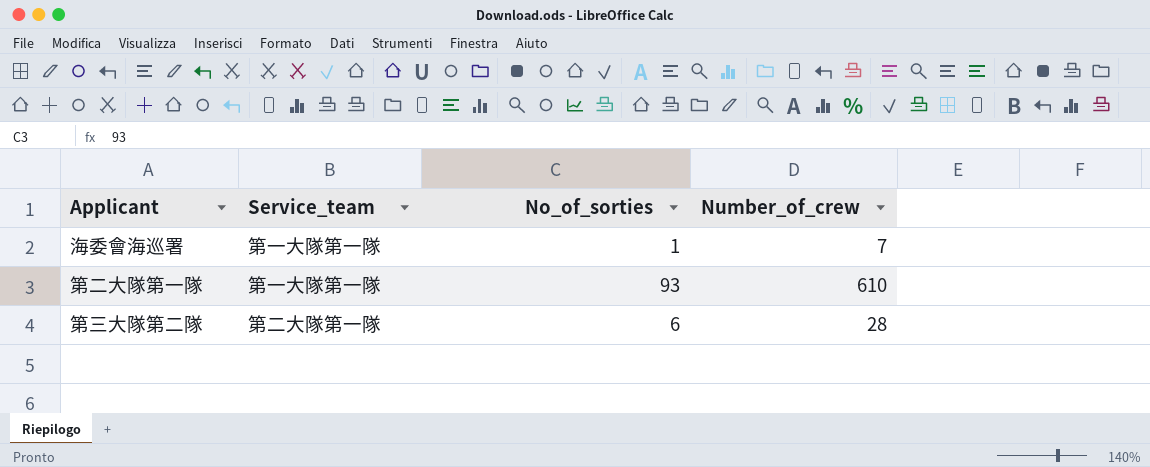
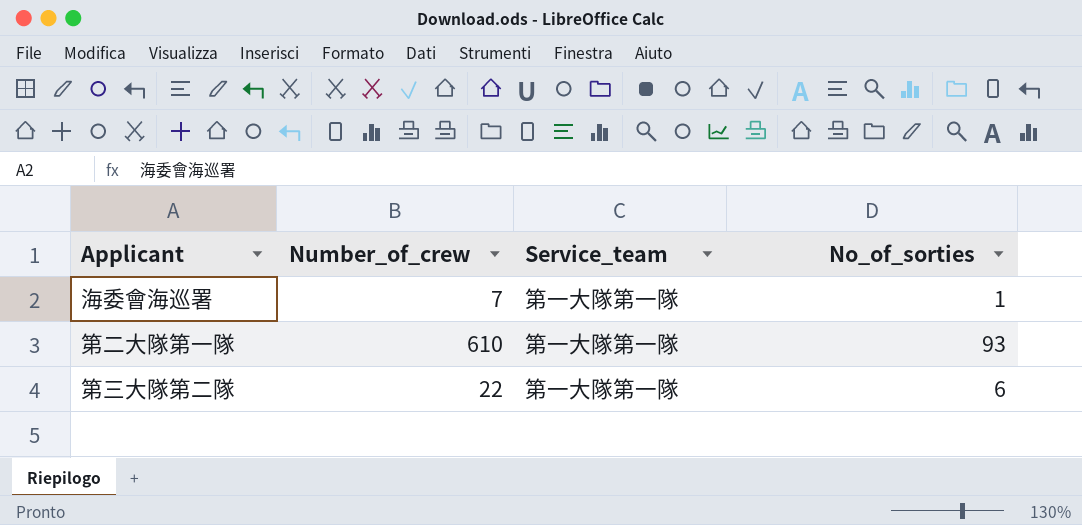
column Number_of_crew | position: 4 -> 2
第三大隊第二隊 | Number_of_crew: 28 -> 22
第三大隊第二隊 | Service_team: 第二大隊第一隊 -> 第一大隊第一隊

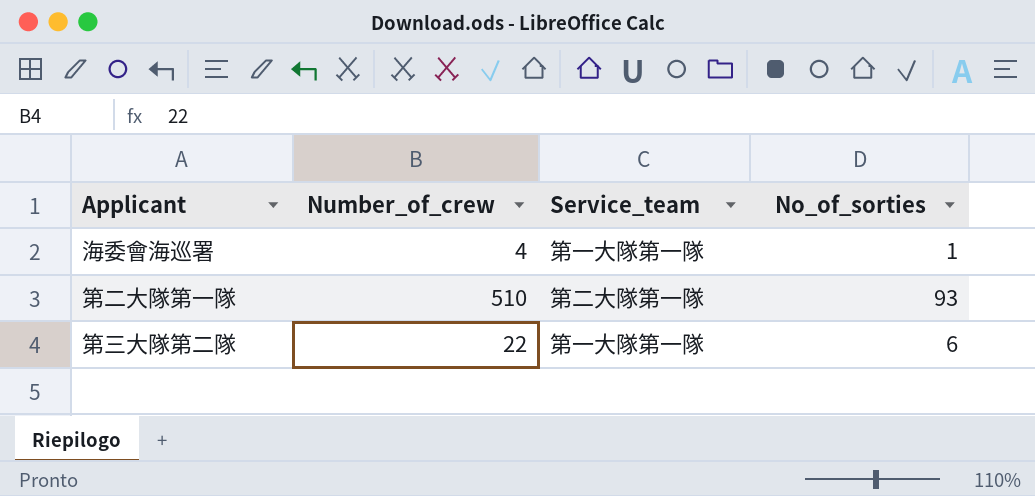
海委會海巡署 | Number_of_crew: 7 -> 4
第二大隊第一隊 | Number_of_crew: 610 -> 510
第二大隊第一隊 | Service_team: 第一大隊第一隊 -> 第二大隊第一隊

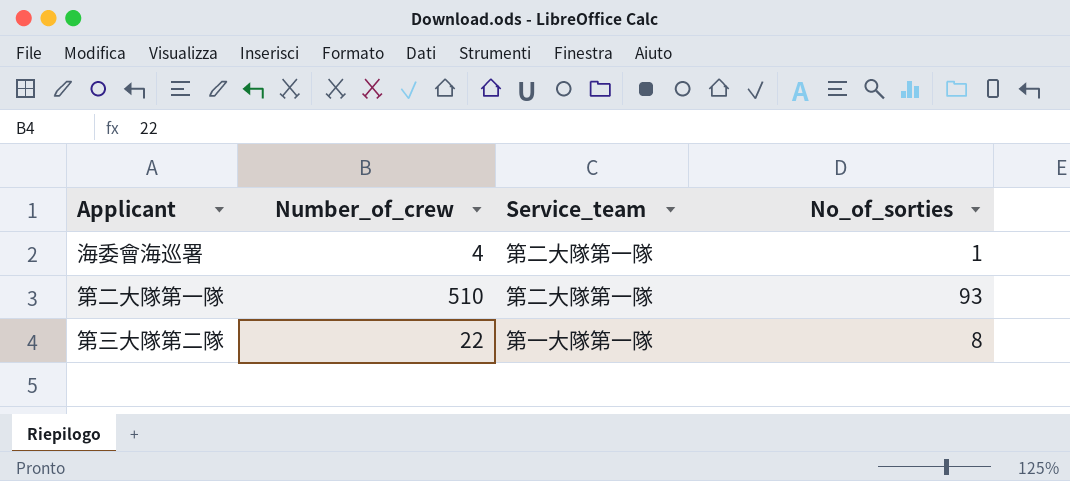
海委會海巡署 | Service_team: 第一大隊第一隊 -> 第二大隊第一隊
第三大隊第二隊 | No_of_sorties: 6 -> 8

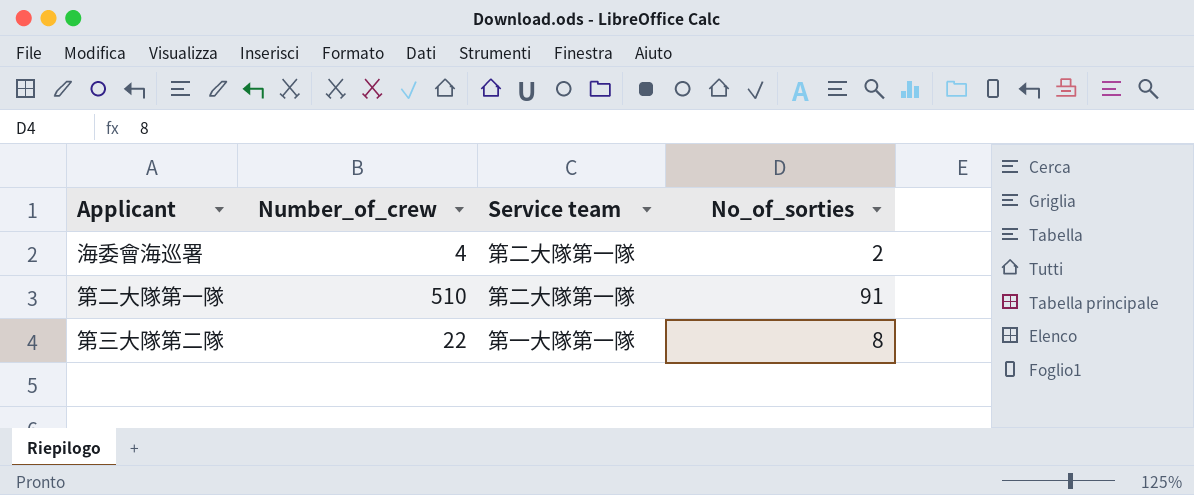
column name: Service_team -> Service team
海委會海巡署 | No_of_sorties: 1 -> 2
第二大隊第一隊 | No_of_sorties: 93 -> 91

